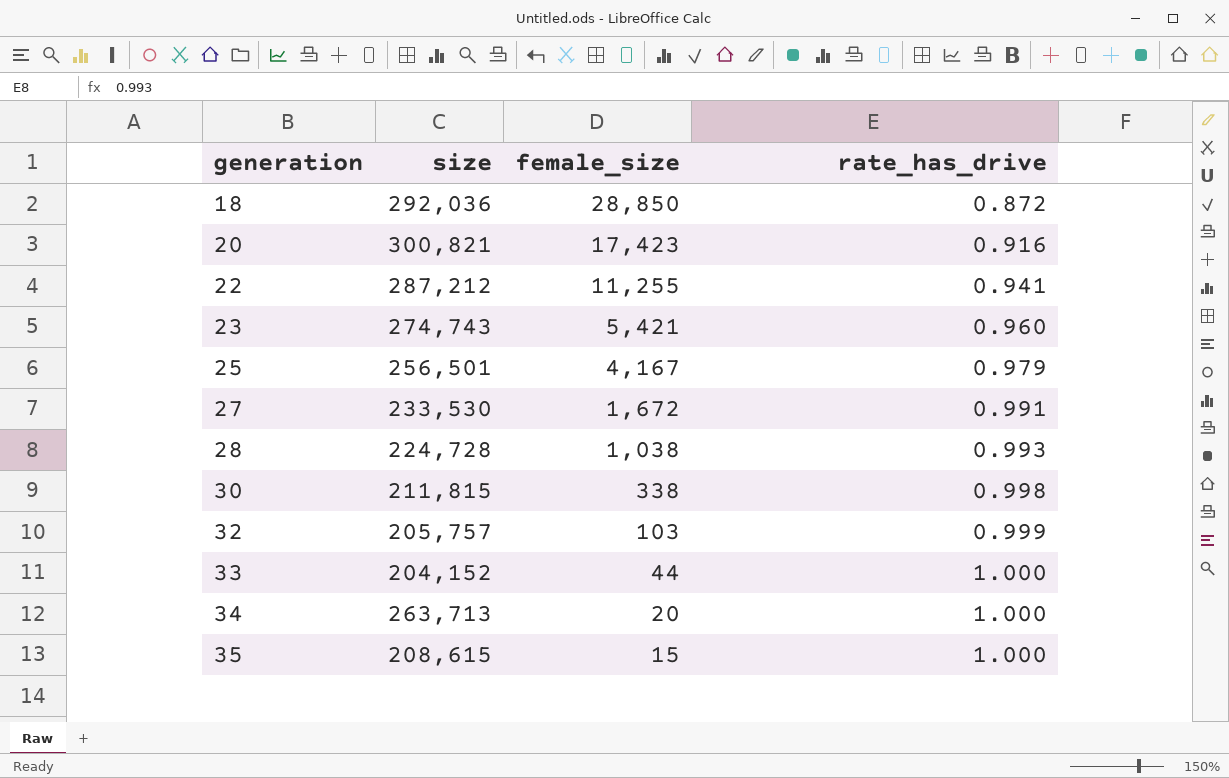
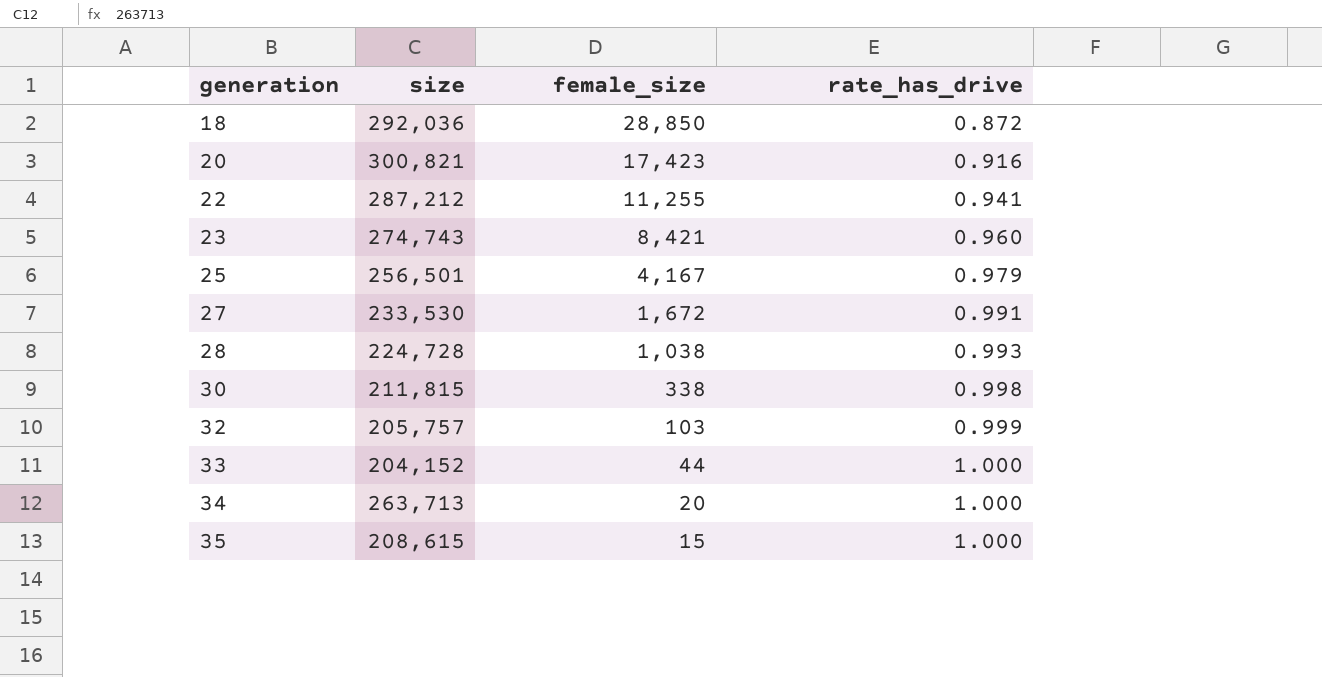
23 | female_size: 5,421 -> 8,421

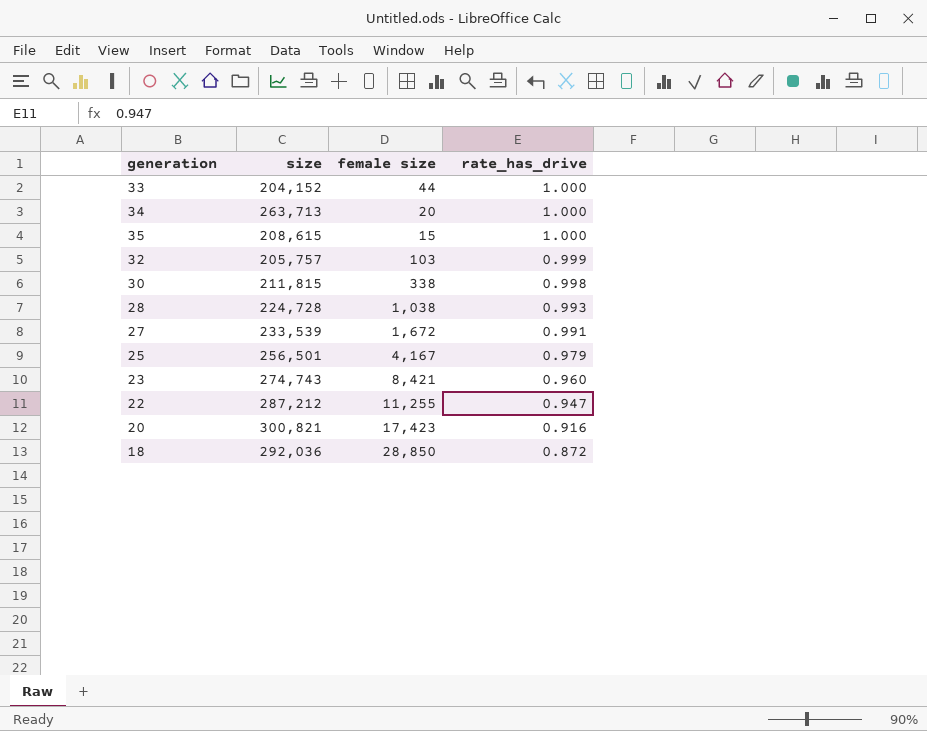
row order: generation ascending -> rate_has_drive descending
column name: female_size -> female size
27 | size: 233,530 -> 233,539
22 | rate_has_drive: 0.941 -> 0.947

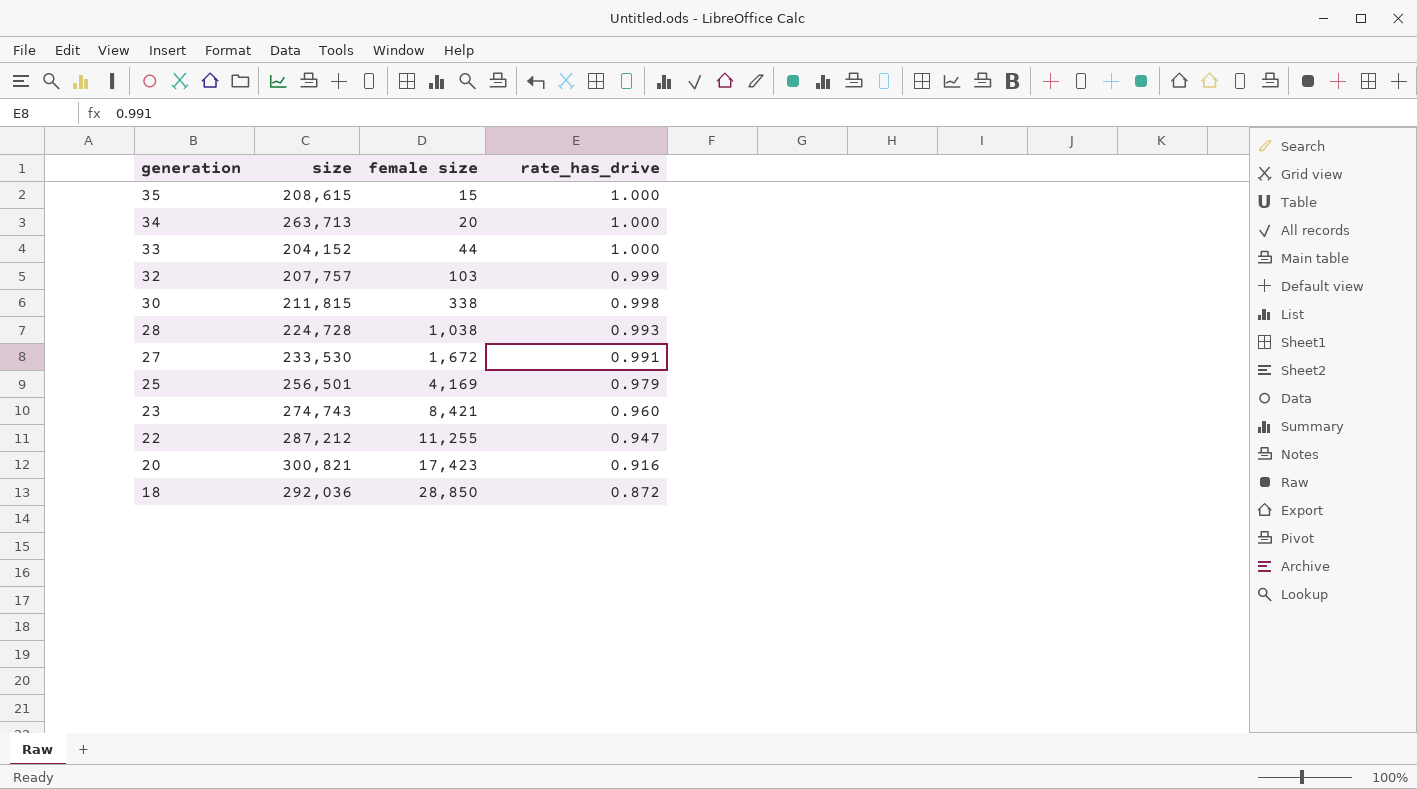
row order: rate_has_drive descending -> generation descending
32 | size: 205,757 -> 207,757
27 | size: 233,539 -> 233,530
25 | female size: 4,167 -> 4,169

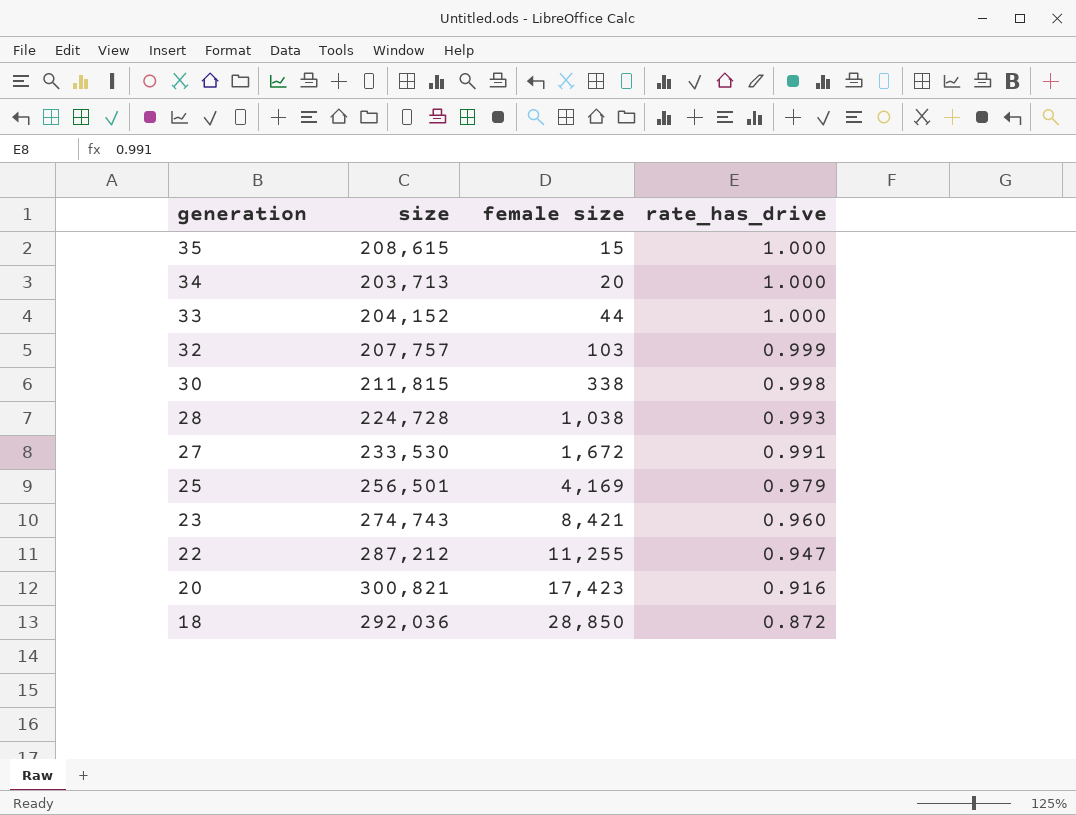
34 | size: 263,713 -> 203,713

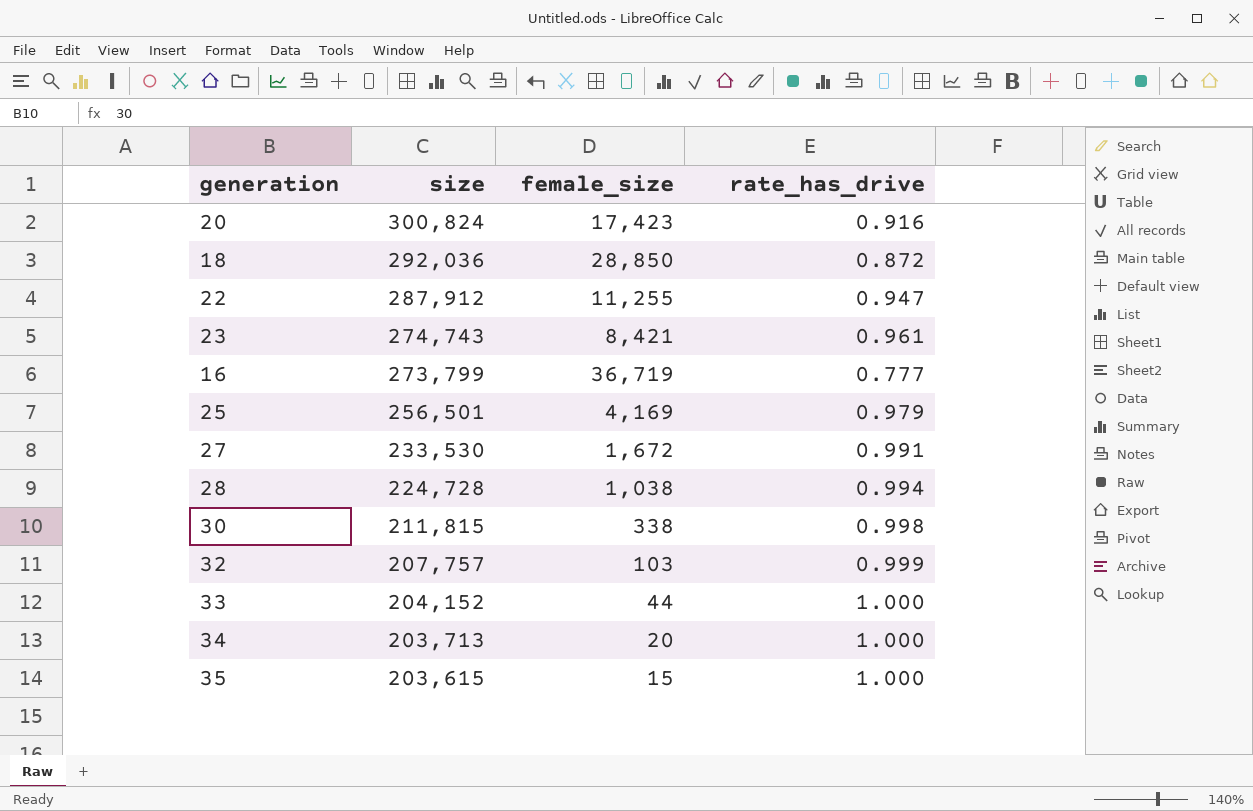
row order: generation descending -> size descending
column name: female size -> female_size
20 | size: 300,821 -> 300,824
22 | size: 287,212 -> 287,912
23 | rate_has_drive: 0.960 -> 0.961
row 16: none -> 273,799 | 36,719 | 0.777
28 | rate_has_drive: 0.993 -> 0.994
35 | size: 208,615 -> 203,615

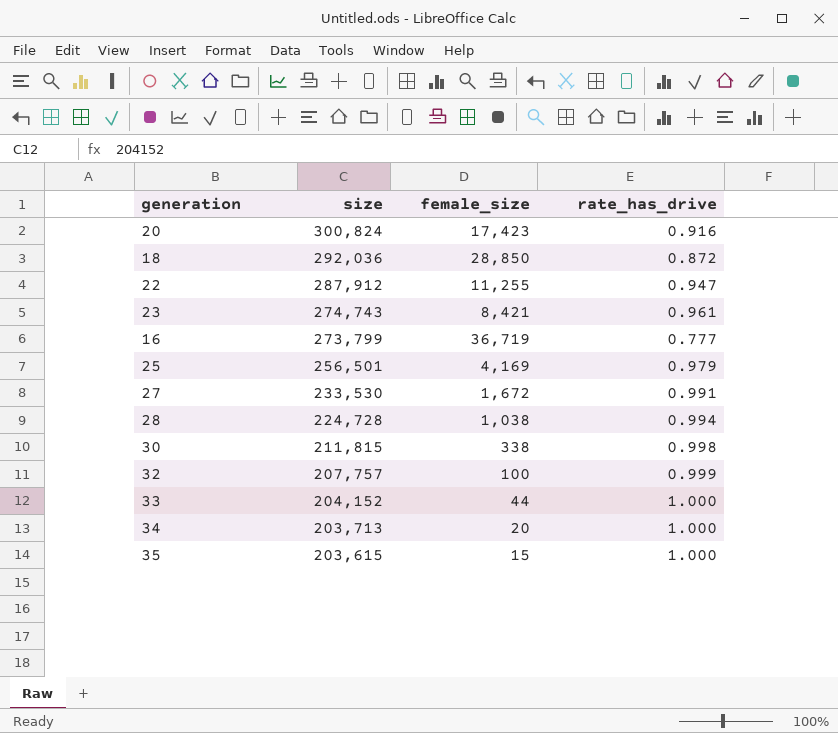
32 | female_size: 103 -> 100

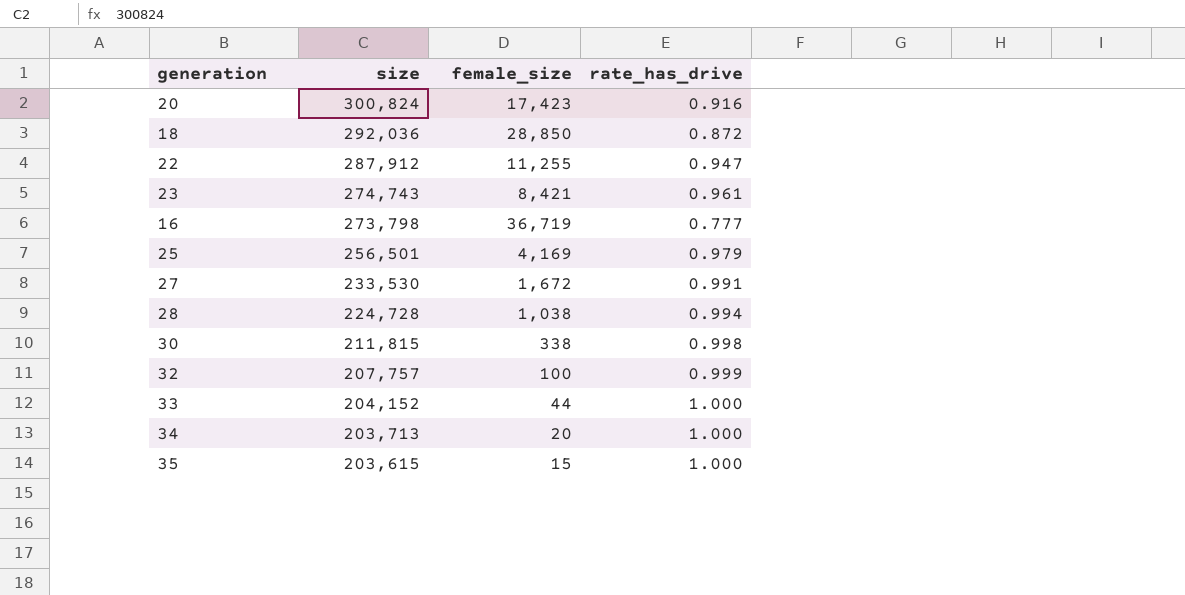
16 | size: 273,799 -> 273,798

